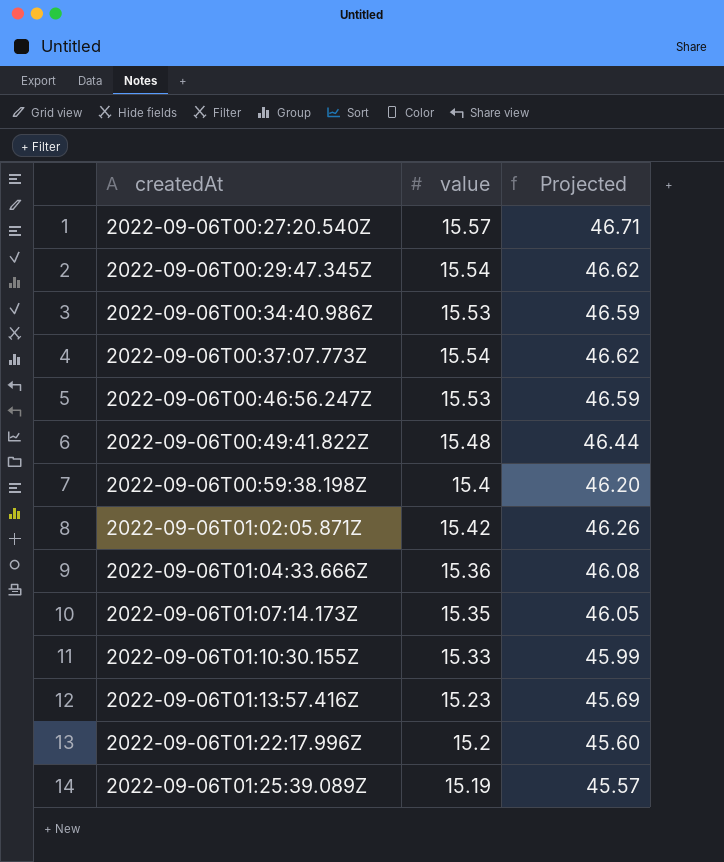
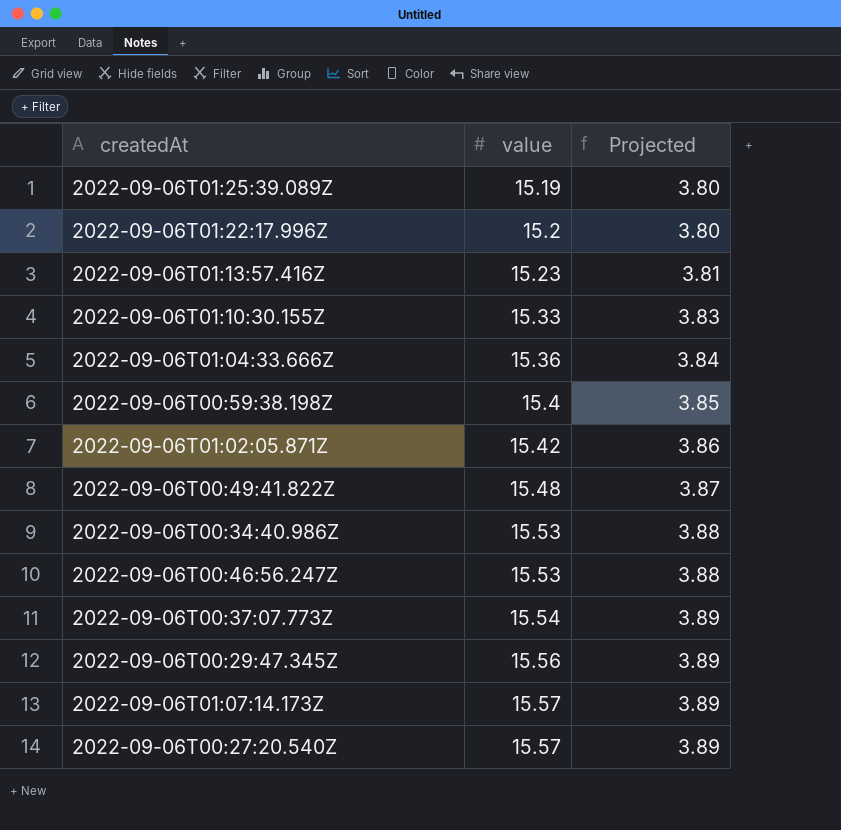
row order: createdAt ascending -> value ascending
column Projected | formula: [value] * 3 -> [value] * 0.25
2022-09-06T00:29:47.345Z | value: 15.54 -> 15.56
2022-09-06T01:07:14.173Z | value: 15.35 -> 15.57

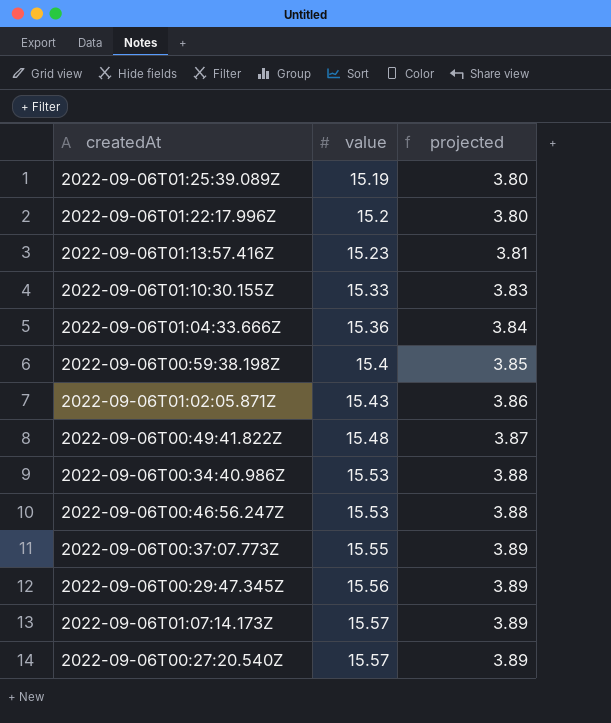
column name: Projected -> projected
2022-09-06T01:02:05.871Z | value: 15.42 -> 15.43
2022-09-06T00:37:07.773Z | value: 15.54 -> 15.55

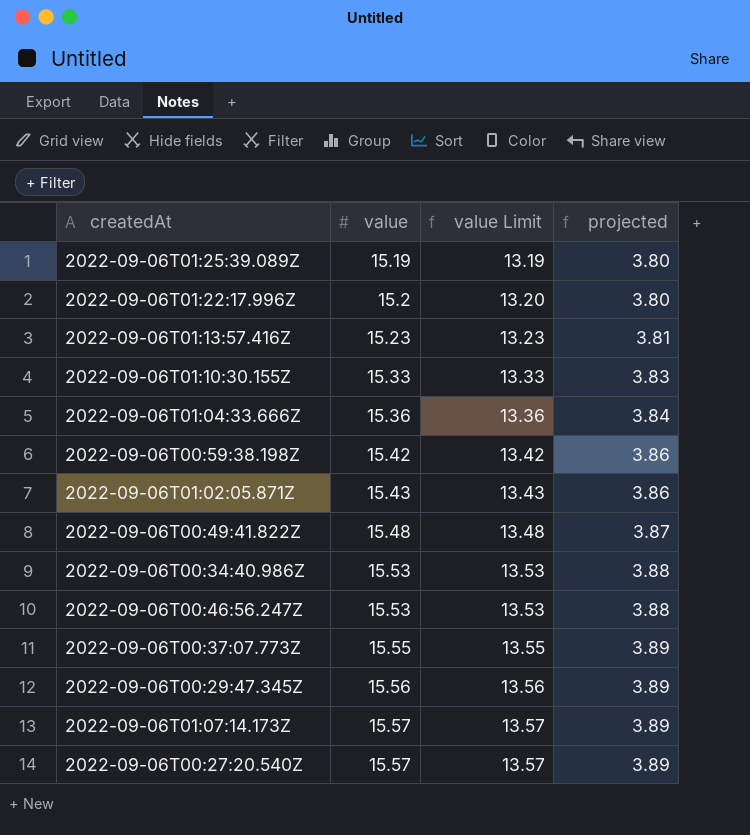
column value Limit | formula: none -> [value] - 2
2022-09-06T00:59:38.198Z | value: 15.4 -> 15.42
2022-09-06T00:59:38.198Z | projected: 3.85 -> 3.86

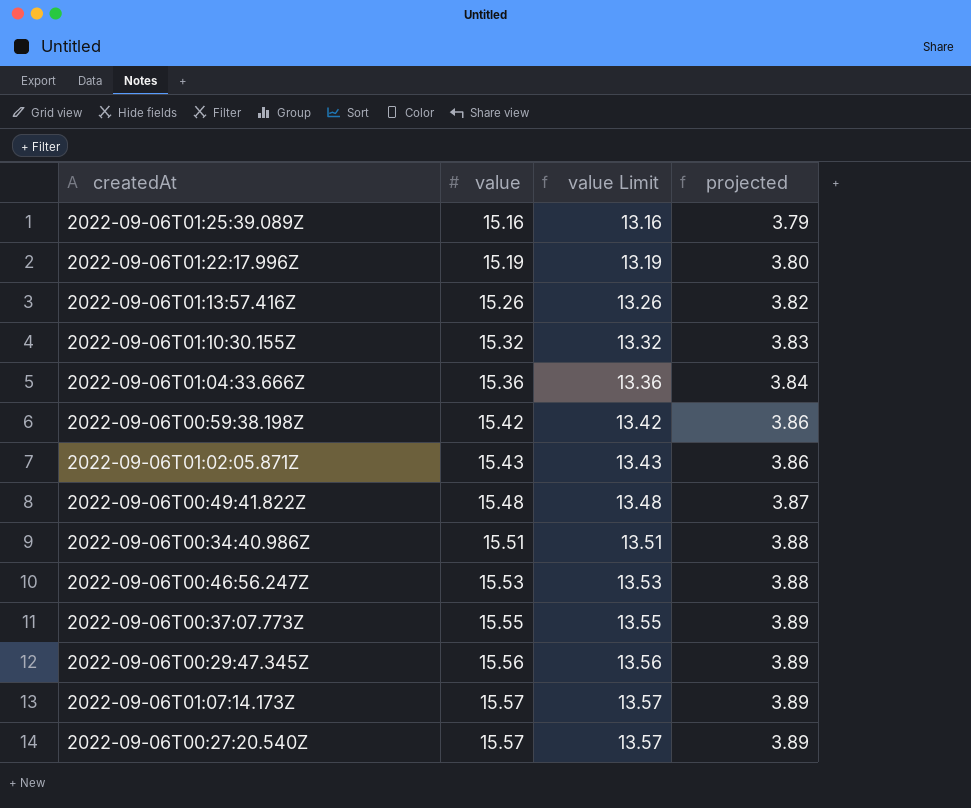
2022-09-06T01:25:39.089Z | value: 15.19 -> 15.16
2022-09-06T01:25:39.089Z | value Limit: 13.19 -> 13.16
2022-09-06T01:25:39.089Z | projected: 3.80 -> 3.79
2022-09-06T01:22:17.996Z | value: 15.2 -> 15.19
2022-09-06T01:22:17.996Z | value Limit: 13.20 -> 13.19
2022-09-06T01:13:57.416Z | value: 15.23 -> 15.26
2022-09-06T01:13:57.416Z | value Limit: 13.23 -> 13.26
2022-09-06T01:13:57.416Z | projected: 3.81 -> 3.82
2022-09-06T01:10:30.155Z | value: 15.33 -> 15.32
2022-09-06T01:10:30.155Z | value Limit: 13.33 -> 13.32
2022-09-06T00:34:40.986Z | value: 15.53 -> 15.51
2022-09-06T00:34:40.986Z | value Limit: 13.53 -> 13.51

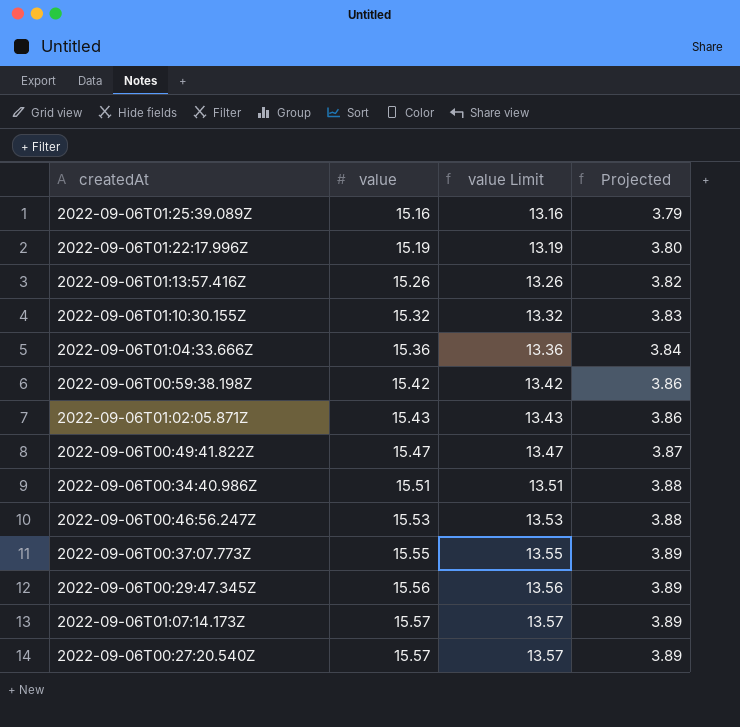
column name: projected -> Projected
2022-09-06T00:49:41.822Z | value: 15.48 -> 15.47
2022-09-06T00:49:41.822Z | value Limit: 13.48 -> 13.47

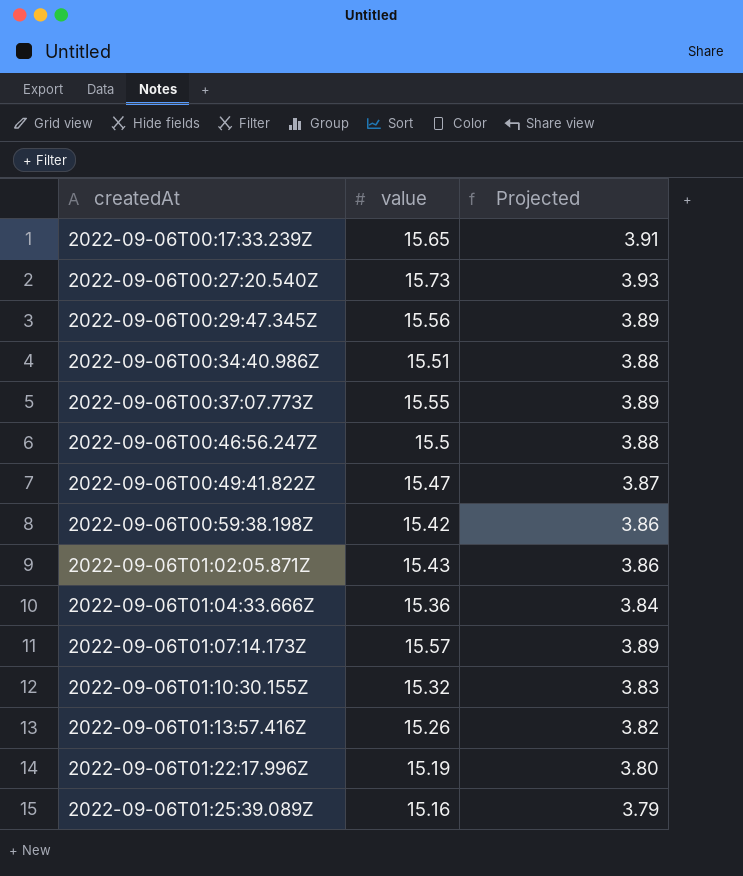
row order: value ascending -> createdAt ascending
column value Limit | formula: [value] - 2 -> none
row 2022-09-06T00:17:33.239Z: none -> 15.65 | 3.91
2022-09-06T00:27:20.540Z | value: 15.57 -> 15.73
2022-09-06T00:27:20.540Z | Projected: 3.89 -> 3.93
2022-09-06T00:46:56.247Z | value: 15.53 -> 15.5

